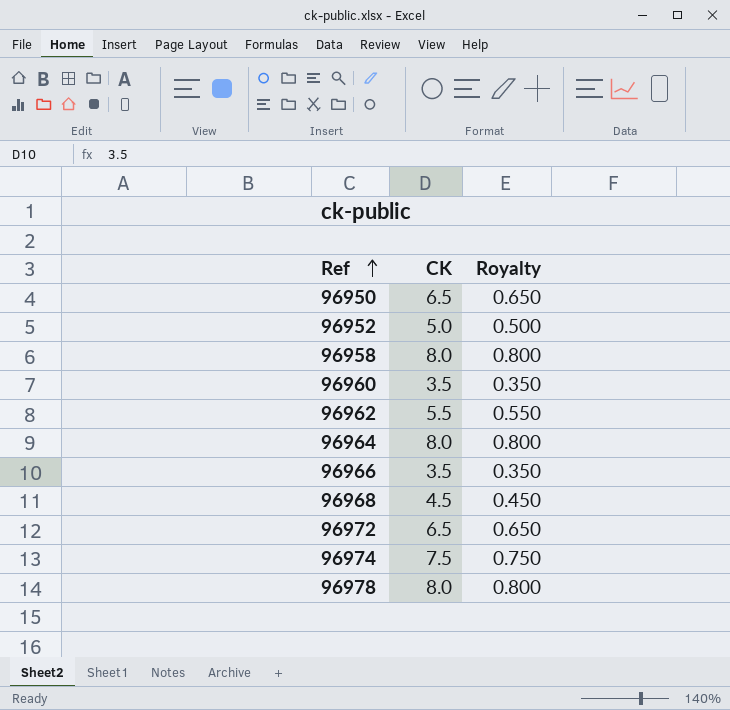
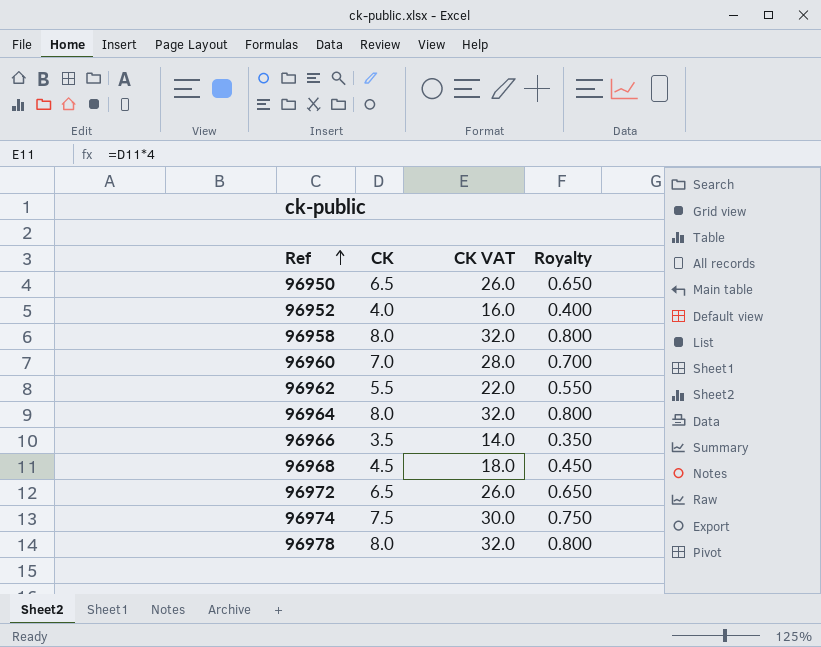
column CK VAT | formula: none -> [CK] * 4
96952 | CK: 5.0 -> 4.0
96952 | Royalty: 0.500 -> 0.400
96960 | CK: 3.5 -> 7.0
96960 | Royalty: 0.350 -> 0.700

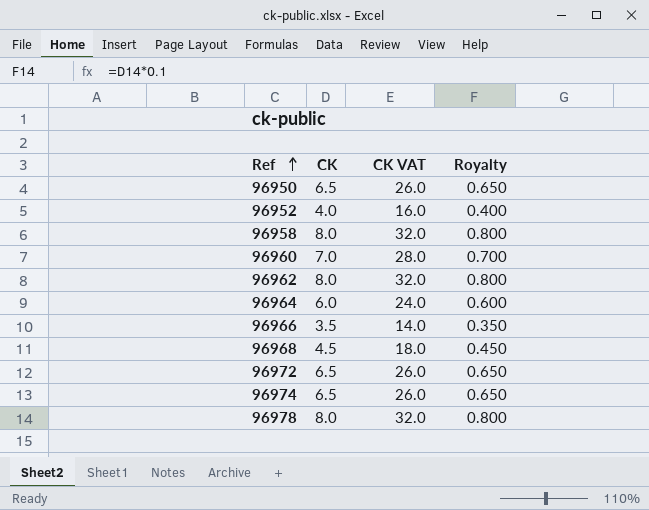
96962 | CK: 5.5 -> 8.0
96962 | CK VAT: 22.0 -> 32.0
96962 | Royalty: 0.550 -> 0.800
96964 | CK: 8.0 -> 6.0
96964 | CK VAT: 32.0 -> 24.0
96964 | Royalty: 0.800 -> 0.600
96974 | CK: 7.5 -> 6.5
96974 | CK VAT: 30.0 -> 26.0
96974 | Royalty: 0.750 -> 0.650

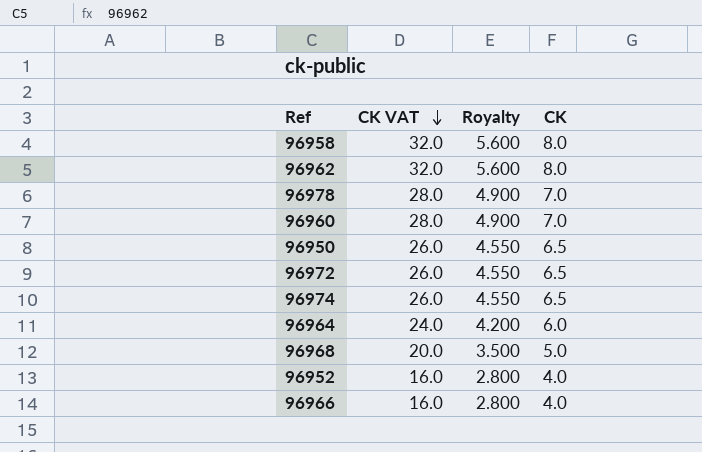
row order: Ref ascending -> CK VAT descending
column Royalty | formula: [CK] * 0.1 -> [CK] * 0.7
column CK | position: 2 -> 4
96978 | CK VAT: 32.0 -> 28.0
96978 | CK: 8.0 -> 7.0
96968 | CK VAT: 18.0 -> 20.0
96968 | CK: 4.5 -> 5.0
96966 | CK VAT: 14.0 -> 16.0
96966 | CK: 3.5 -> 4.0

